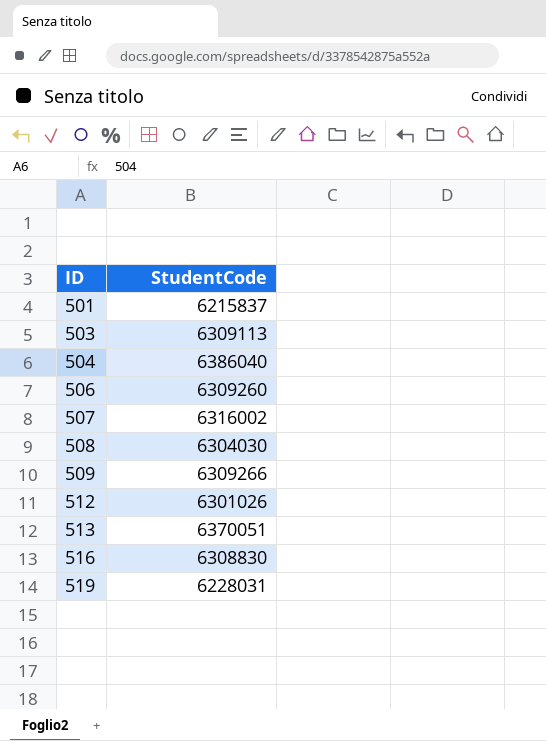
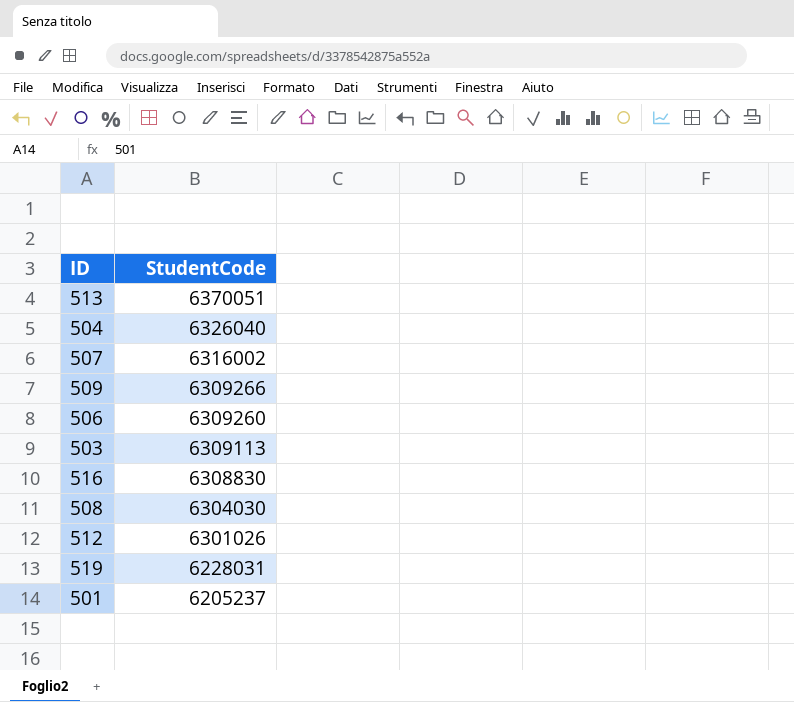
row order: ID ascending -> StudentCode descending
504 | StudentCode: 6386040 -> 6326040
501 | StudentCode: 6215837 -> 6205237

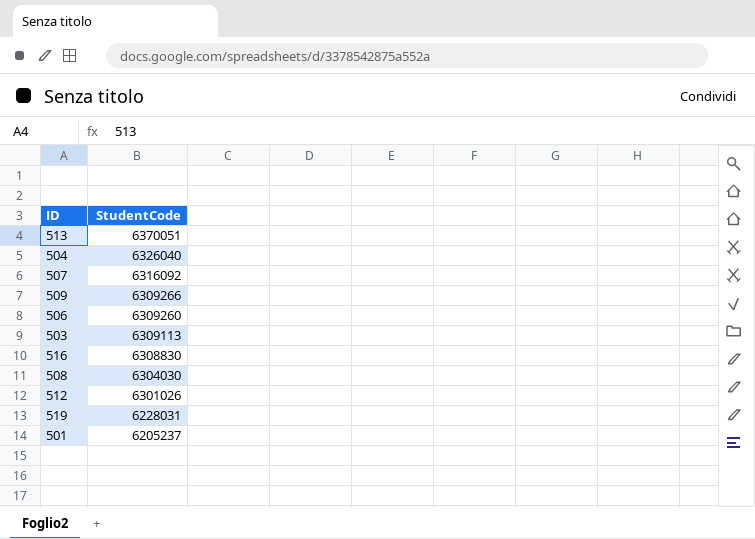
507 | StudentCode: 6316002 -> 6316092

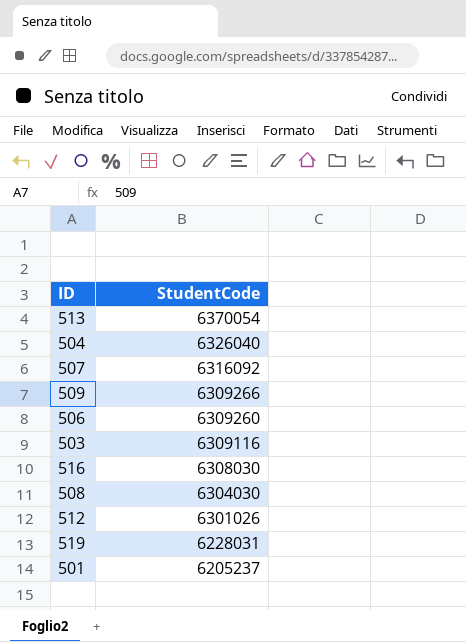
513 | StudentCode: 6370051 -> 6370054
503 | StudentCode: 6309113 -> 6309116
516 | StudentCode: 6308830 -> 6308030

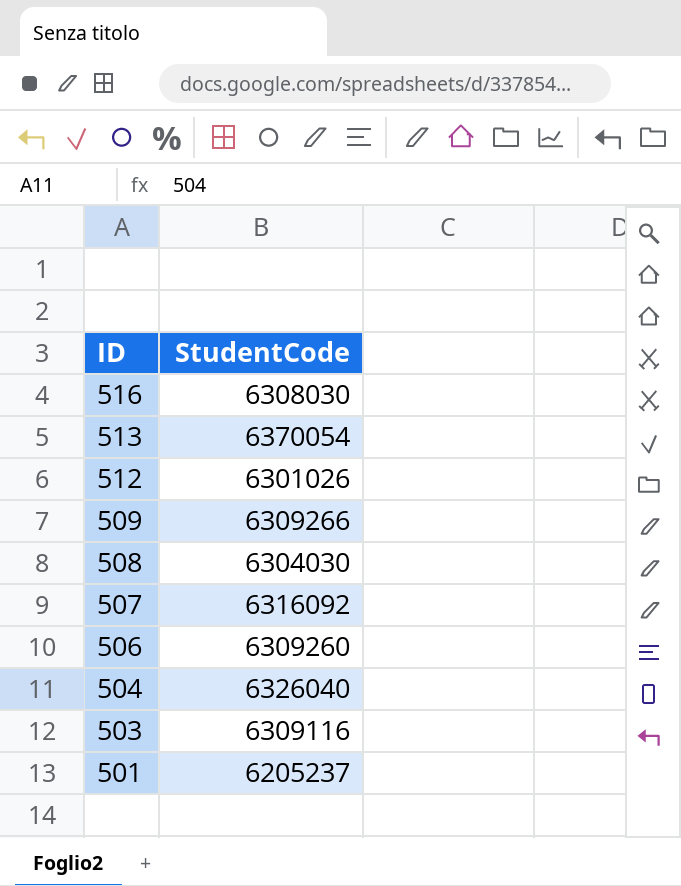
row order: StudentCode descending -> ID descending
row 519: 6228031 -> none

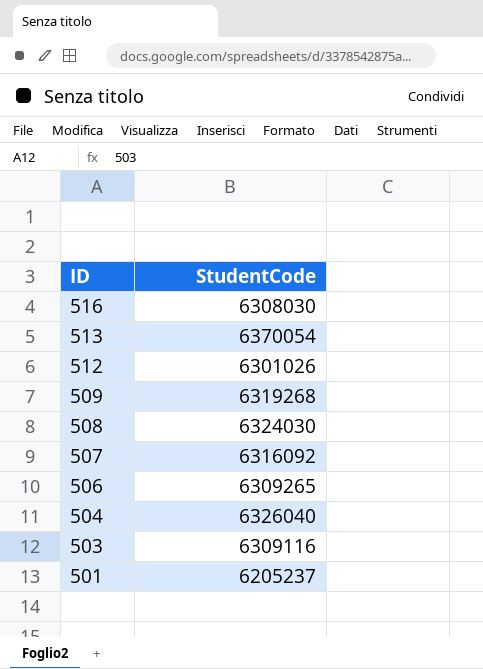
509 | StudentCode: 6309266 -> 6319268
508 | StudentCode: 6304030 -> 6324030
506 | StudentCode: 6309260 -> 6309265

